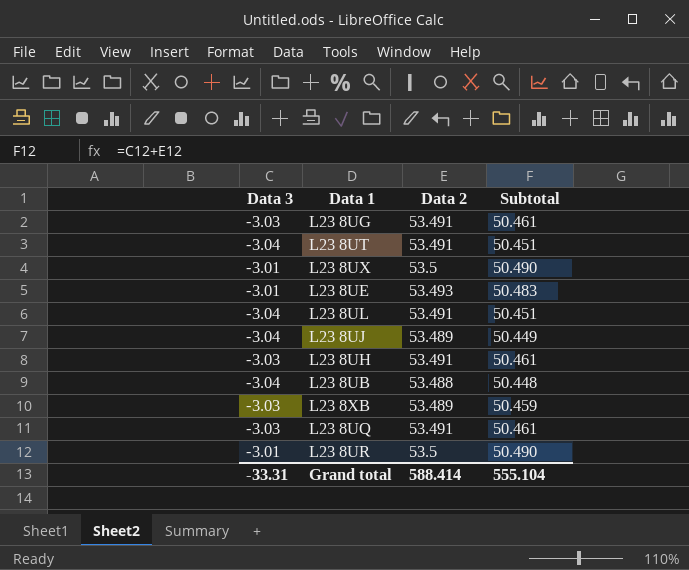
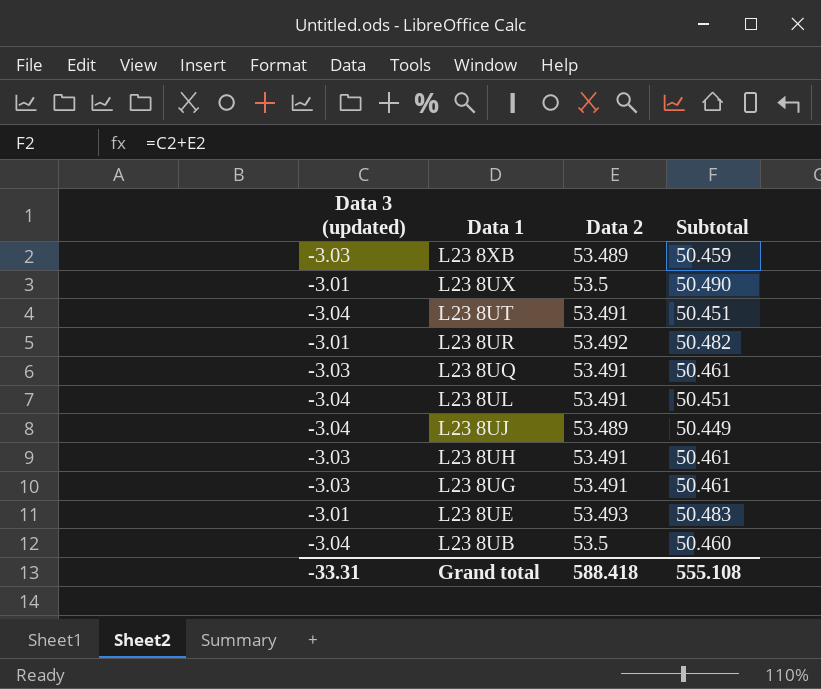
row order: none -> Data 1 descending
column name: Data 3 -> Data 3 (updated)
L23 8UR | Data 2: 53.5 -> 53.492
L23 8UR | Subtotal: 50.490 -> 50.482
L23 8UB | Data 2: 53.488 -> 53.5
L23 8UB | Subtotal: 50.448 -> 50.460
Grand total | Data 2: 588.414 -> 588.418
Grand total | Subtotal: 555.104 -> 555.108

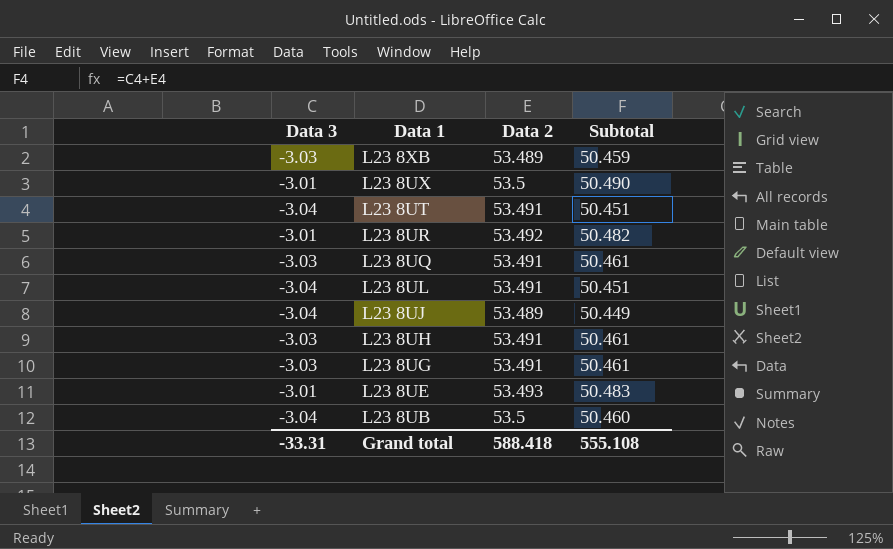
column name: Data 3 (updated) -> Data 3

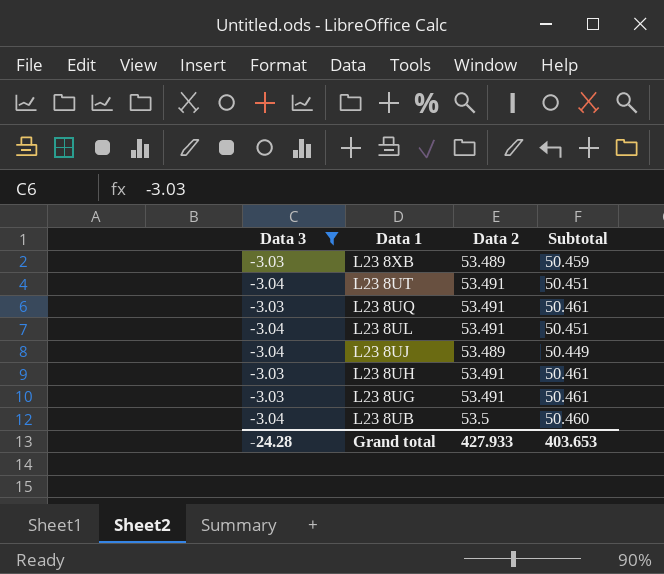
filter: none -> Data 3 != -3.01
Grand total | Data 3: -33.31 -> -24.28
Grand total | Data 2: 588.418 -> 427.933
Grand total | Subtotal: 555.108 -> 403.653

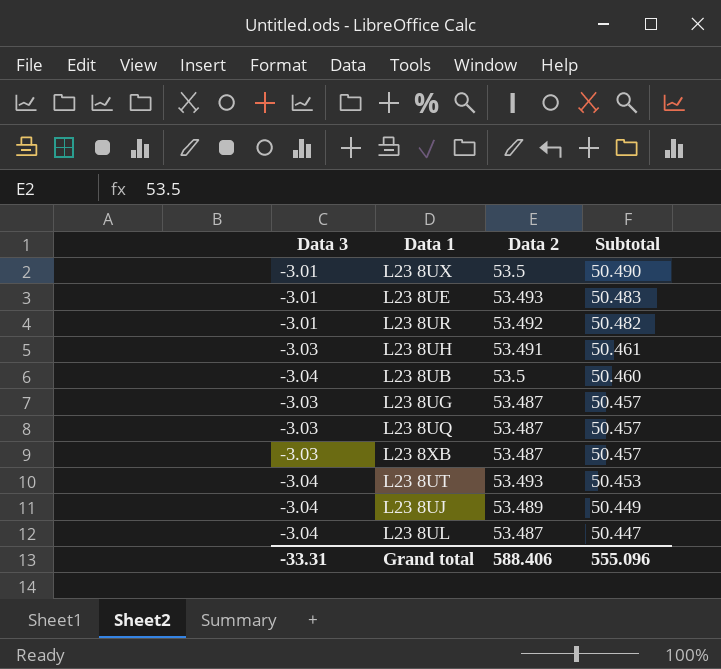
filter: Data 3 != -3.01 -> none
row order: Data 1 descending -> Subtotal descending
L23 8UG | Data 2: 53.491 -> 53.487
L23 8UG | Subtotal: 50.461 -> 50.457
L23 8UQ | Data 2: 53.491 -> 53.487
L23 8UQ | Subtotal: 50.461 -> 50.457
L23 8XB | Data 2: 53.489 -> 53.487
L23 8XB | Subtotal: 50.459 -> 50.457
L23 8UT | Data 2: 53.491 -> 53.493
L23 8UT | Subtotal: 50.451 -> 50.453
L23 8UL | Data 2: 53.491 -> 53.487
L23 8UL | Subtotal: 50.451 -> 50.447
Grand total | Data 3: -24.28 -> -33.31
Grand total | Data 2: 427.933 -> 588.406
Grand total | Subtotal: 403.653 -> 555.096

